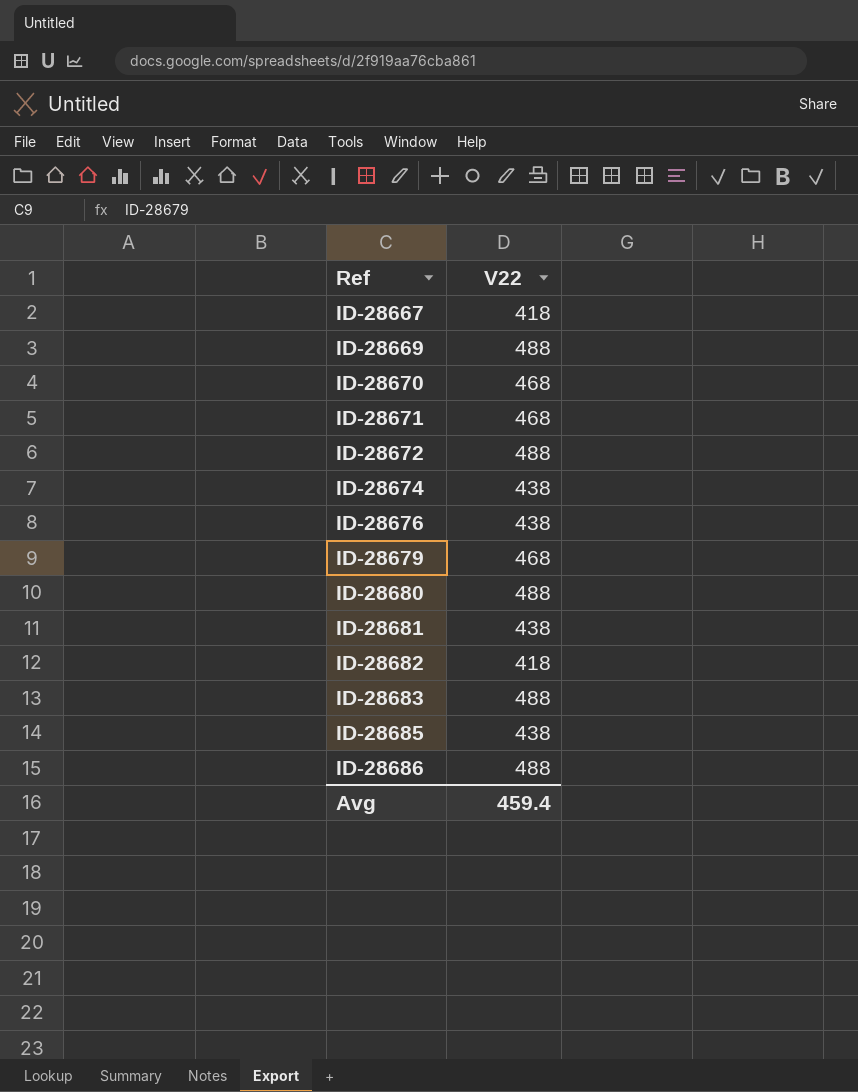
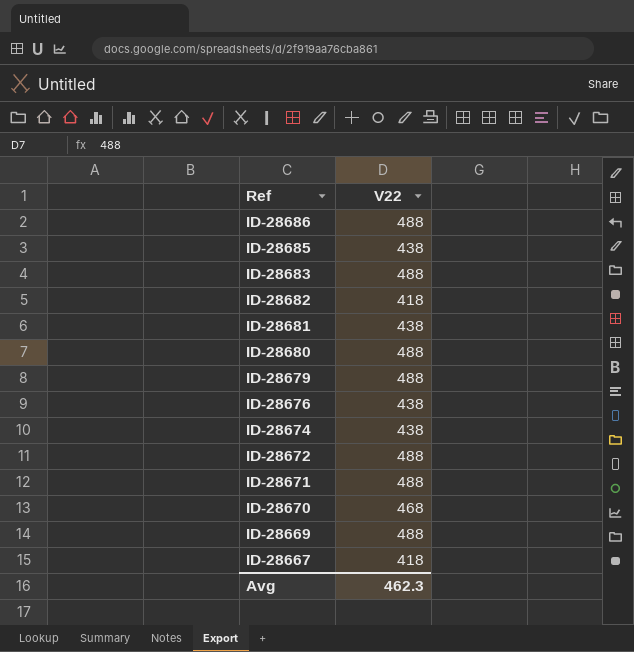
row order: Ref ascending -> Ref descending
ID-28679 | V22: 468 -> 488
ID-28671 | V22: 468 -> 488
Avg | V22: 459.4 -> 462.3

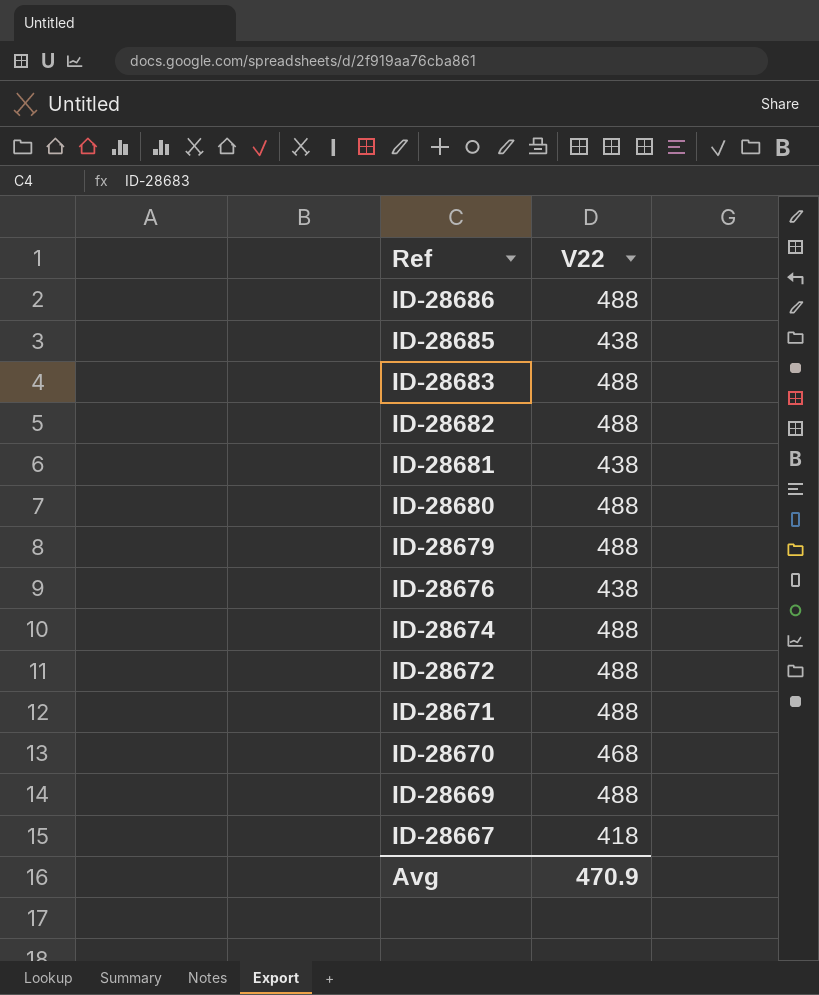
ID-28682 | V22: 418 -> 488
ID-28674 | V22: 438 -> 488
Avg | V22: 462.3 -> 470.9

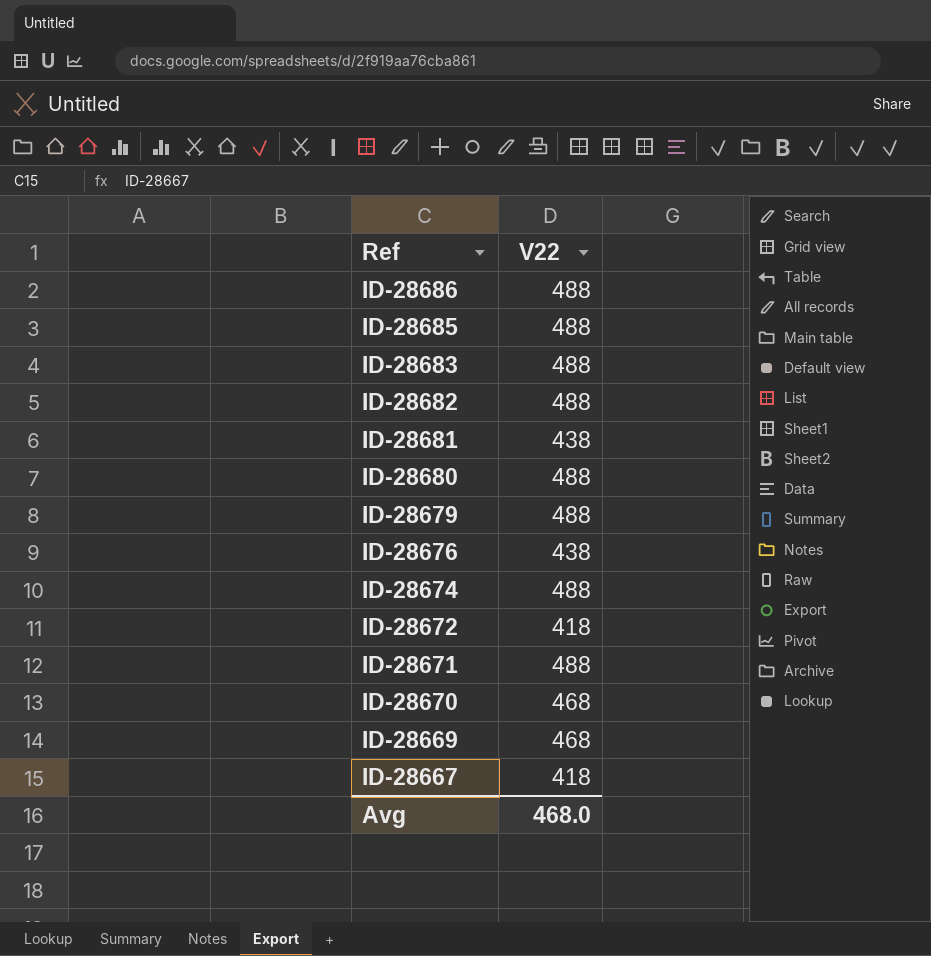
ID-28685 | V22: 438 -> 488
ID-28672 | V22: 488 -> 418
ID-28669 | V22: 488 -> 468
Avg | V22: 470.9 -> 468.0

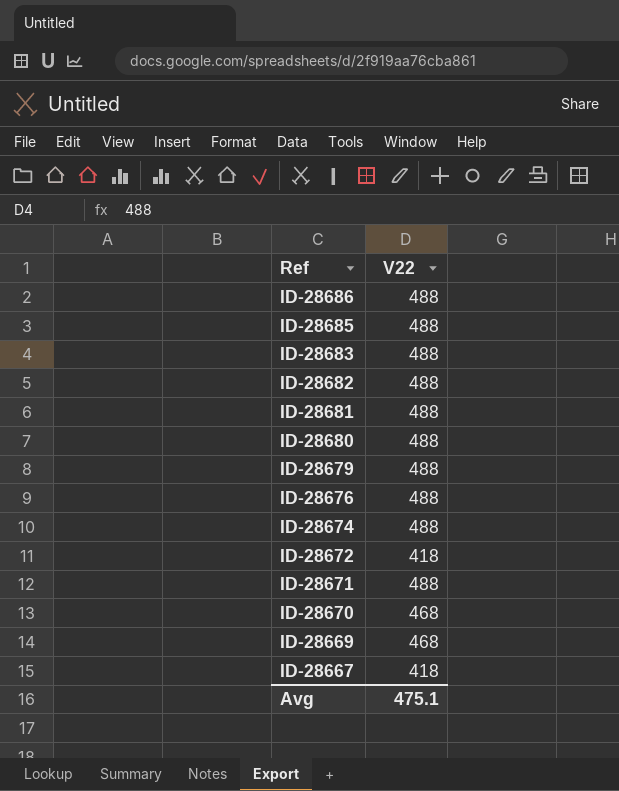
ID-28681 | V22: 438 -> 488
ID-28676 | V22: 438 -> 488
Avg | V22: 468.0 -> 475.1

